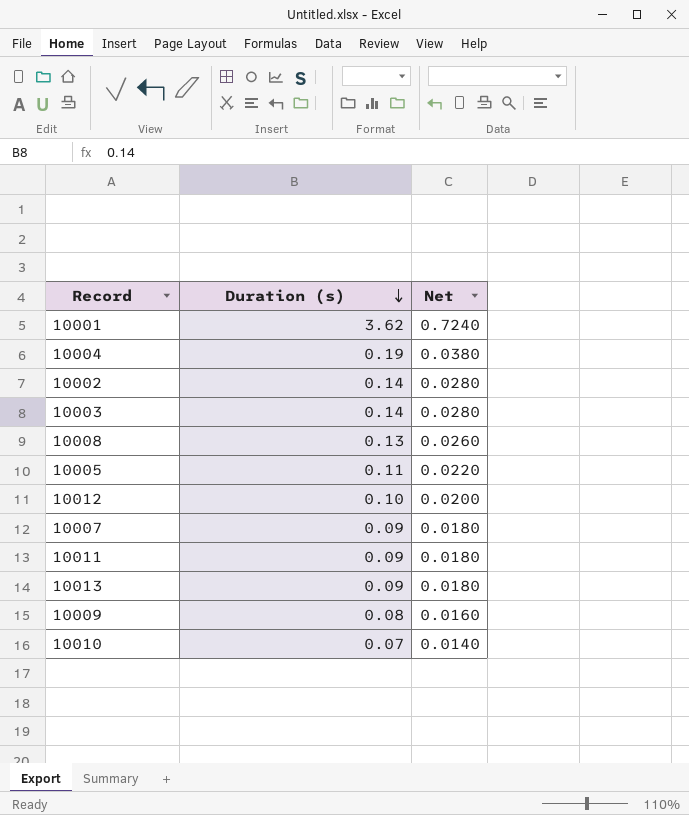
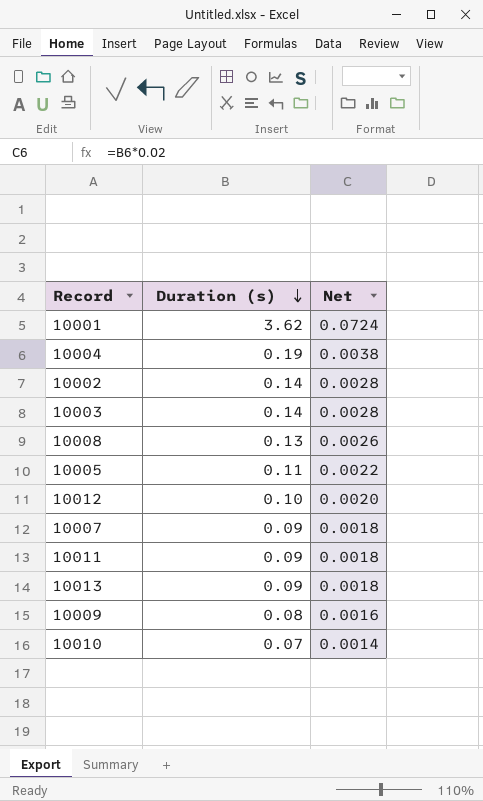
column Net | formula: [Duration (s)] * 0.2 -> [Duration (s)] * 0.02

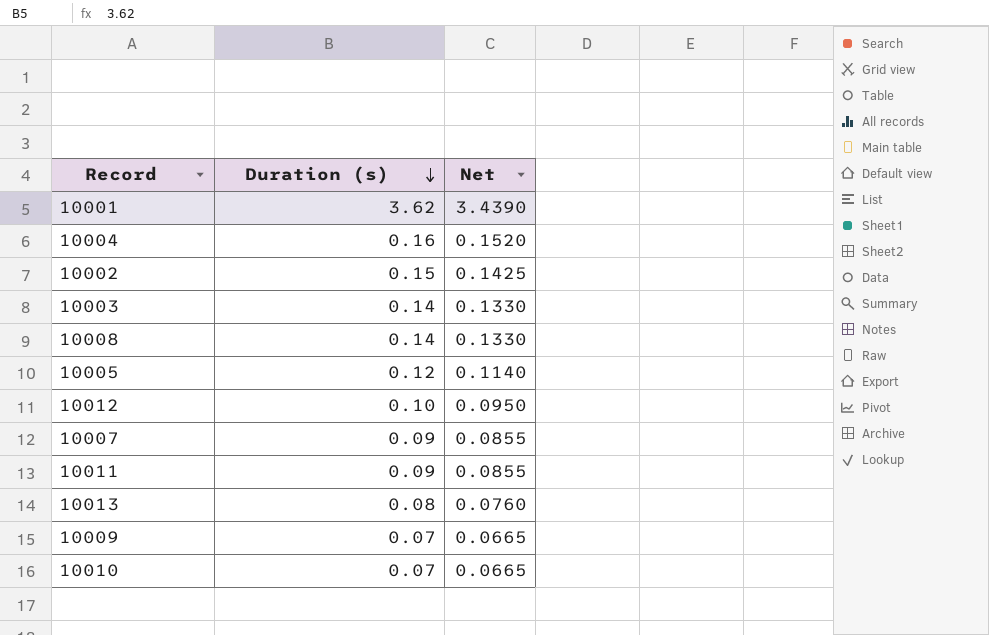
column Net | formula: [Duration (s)] * 0.02 -> [Duration (s)] * 0.95
10004 | Duration (s): 0.19 -> 0.16
10002 | Duration (s): 0.14 -> 0.15
10008 | Duration (s): 0.13 -> 0.14
10005 | Duration (s): 0.11 -> 0.12
10013 | Duration (s): 0.09 -> 0.08
10009 | Duration (s): 0.08 -> 0.07

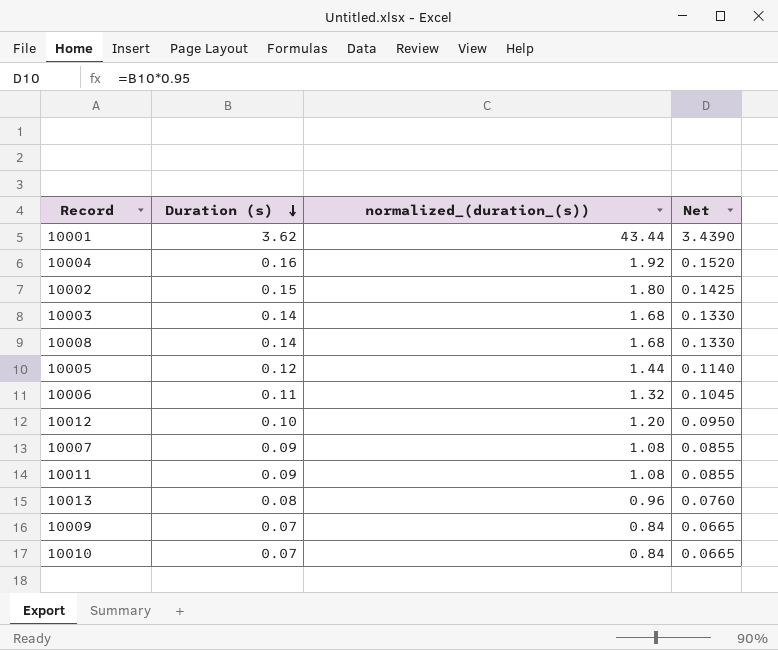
column normalized_(duration_(s)) | formula: none -> [Duration (s)] * 12
row 10006: none -> 0.11 | 1.32 | 0.1045

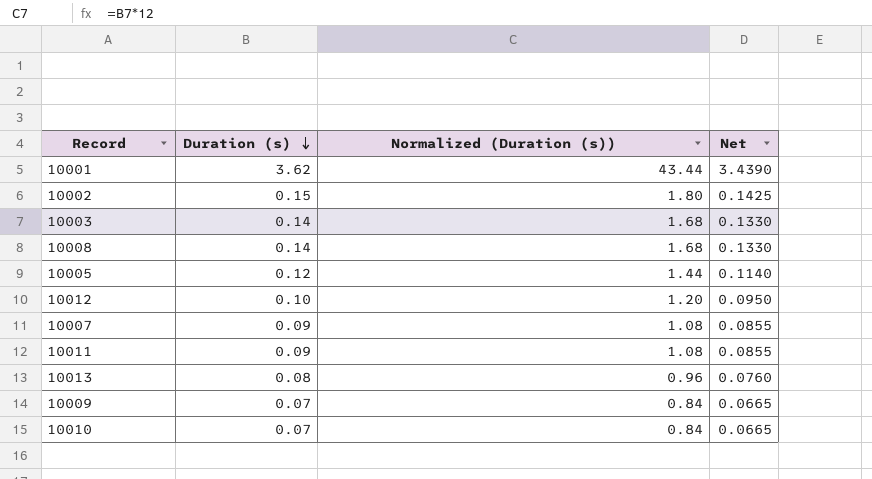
column name: normalized_(duration_(s)) -> Normalized (Duration (s))
row 10004: 0.16 | 1.92 | 0.1520 -> none
row 10006: 0.11 | 1.32 | 0.1045 -> none

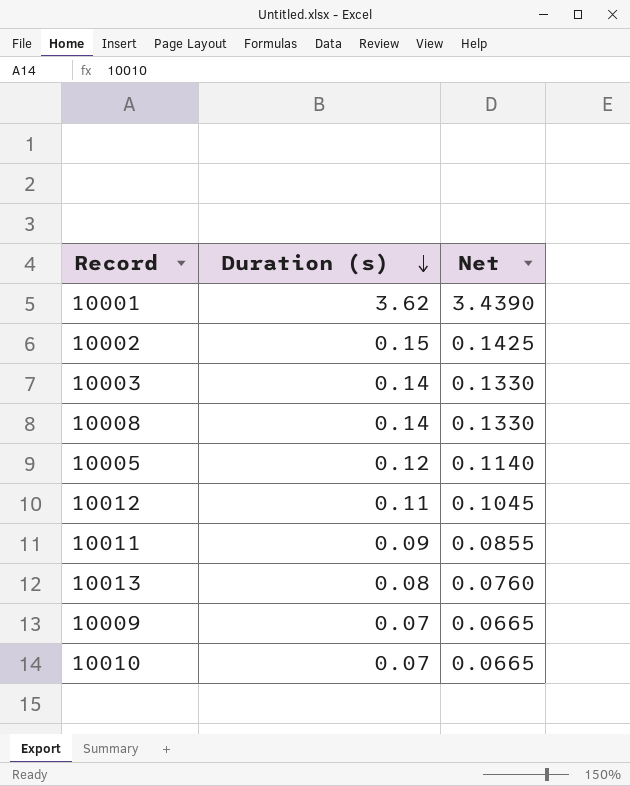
column Normalized (Duration (s)) | formula: [Duration (s)] * 12 -> none
row 10007: 0.09 | 1.08 | 0.0855 -> none
10012 | Duration (s): 0.10 -> 0.11
10012 | Net: 0.0950 -> 0.1045

